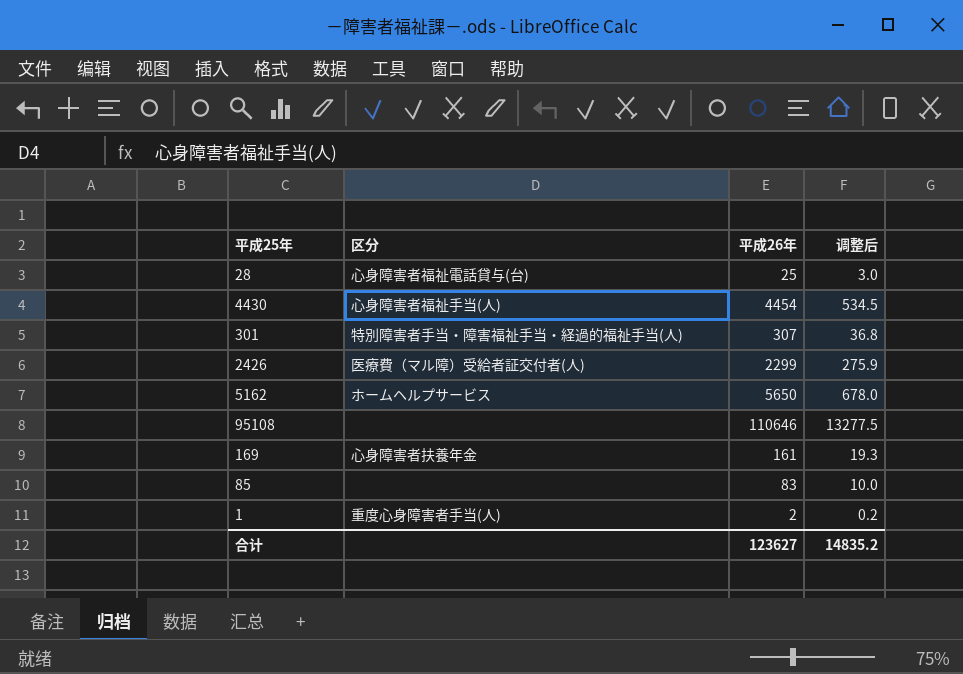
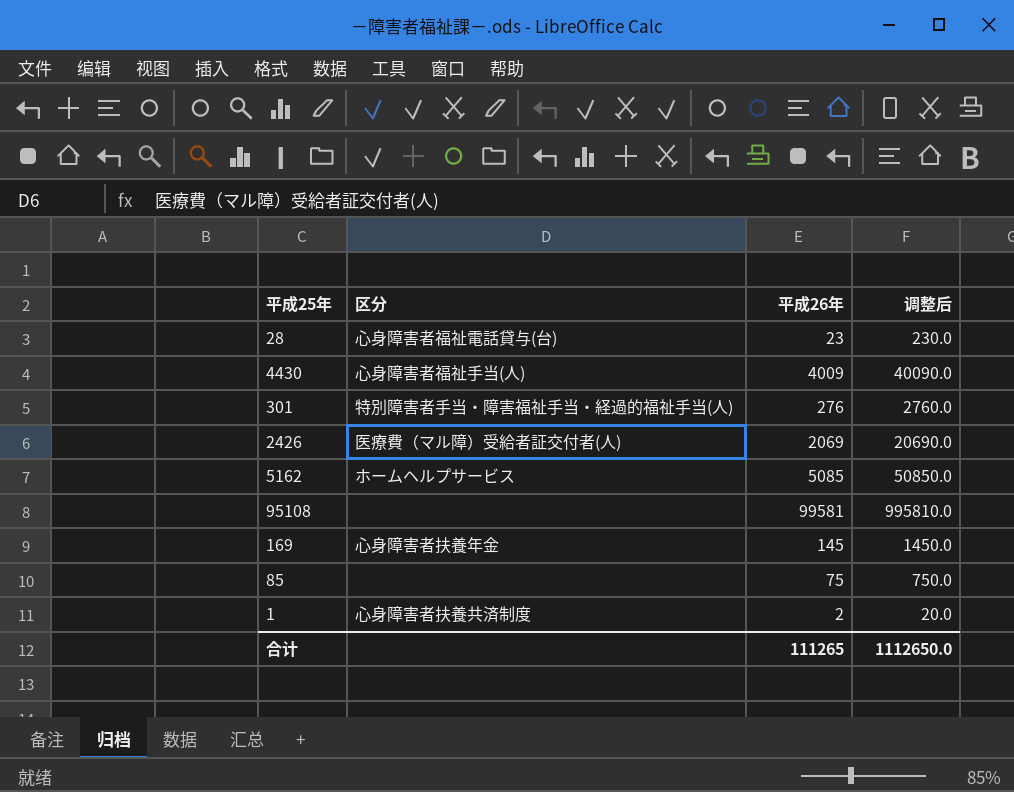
column 调整后 | formula: [平成26年] * 0.12 -> [平成26年] * 10
28 | 平成26年: 25 -> 23
4430 | 平成26年: 4454 -> 4009
301 | 平成26年: 307 -> 276
2426 | 平成26年: 2299 -> 2069
5162 | 平成26年: 5650 -> 5085
95108 | 平成26年: 110646 -> 99581
169 | 平成26年: 161 -> 145
85 | 平成26年: 83 -> 75
1 | 区分: 重度心身障害者手当(人) -> 心身障害者扶養共済制度
合计 | 平成26年: 123627 -> 111265
合计 | 调整后: 14835.2 -> 1112650.0

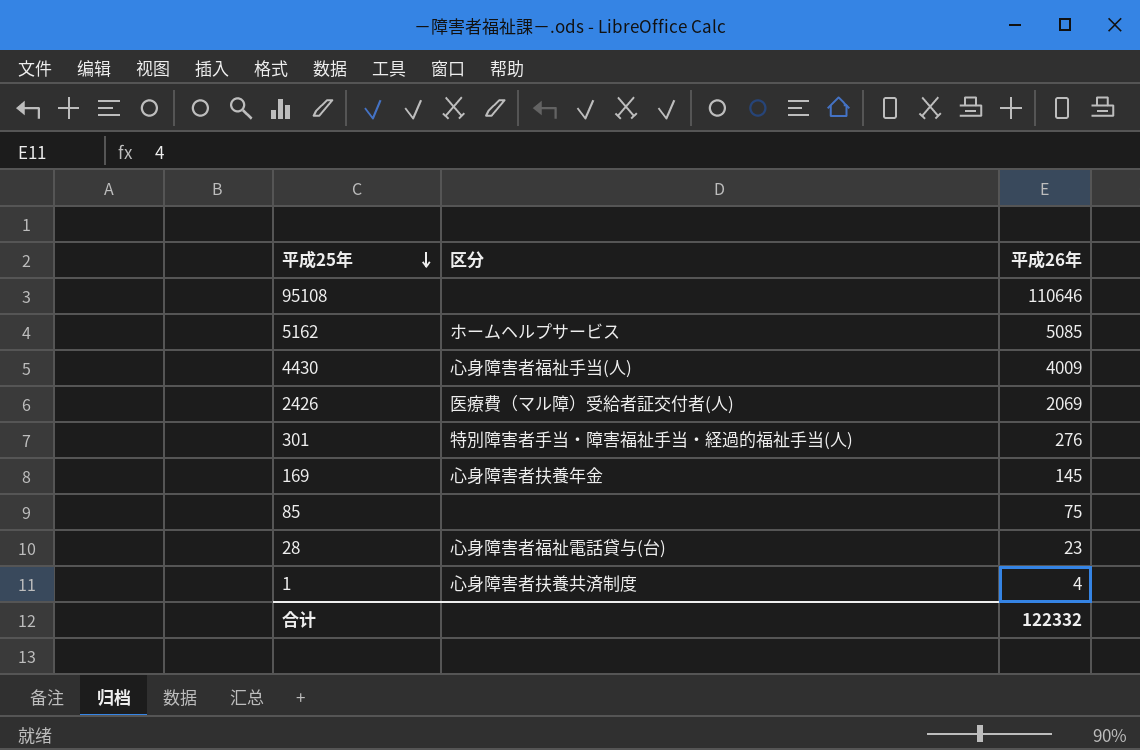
row order: none -> 平成25年 descending
column 调整后 | formula: [平成26年] * 10 -> none
95108 | 平成26年: 99581 -> 110646
1 | 平成26年: 2 -> 4
合计 | 平成26年: 111265 -> 122332

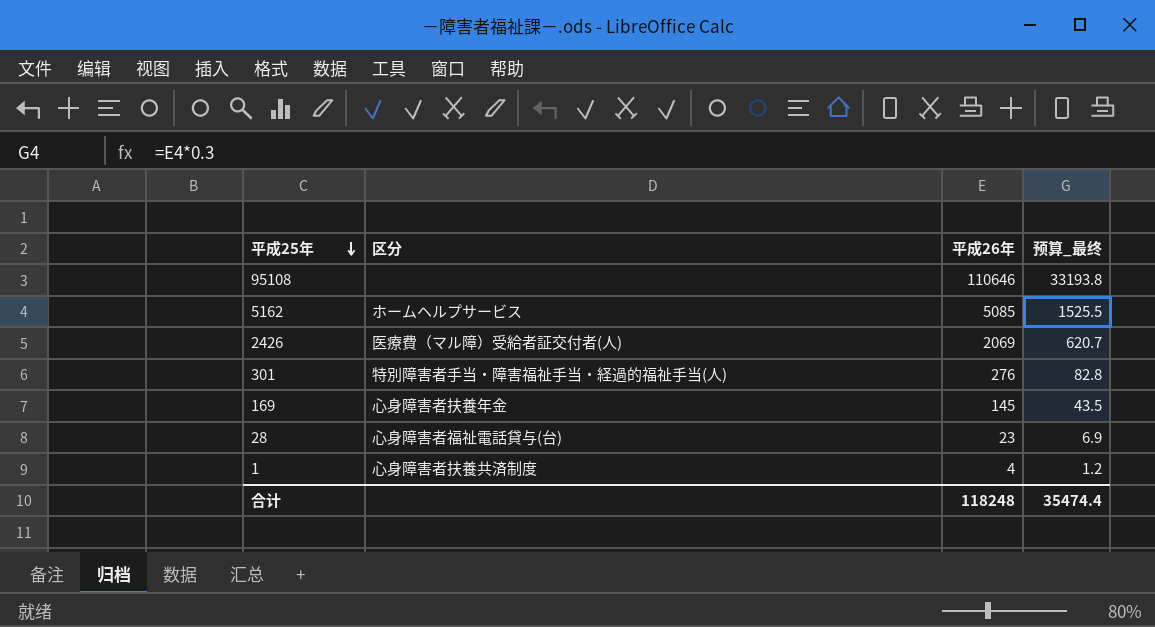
column 预算_最终 | formula: none -> [平成26年] * 0.3
row 4430: 心身障害者福祉手当(人) | 4009 -> none
row 85: none | 75 -> none
合计 | 平成26年: 122332 -> 118248

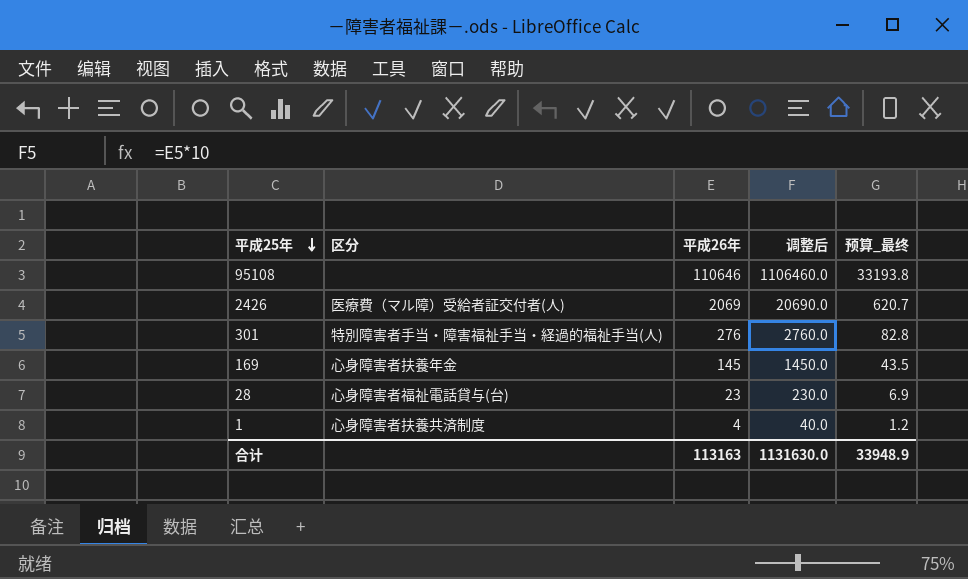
column 调整后 | formula: none -> [平成26年] * 10
row 5162: ホームヘルプサービス | 5085 | 1525.5 -> none
合计 | 平成26年: 118248 -> 113163
合计 | 预算_最终: 35474.4 -> 33948.9

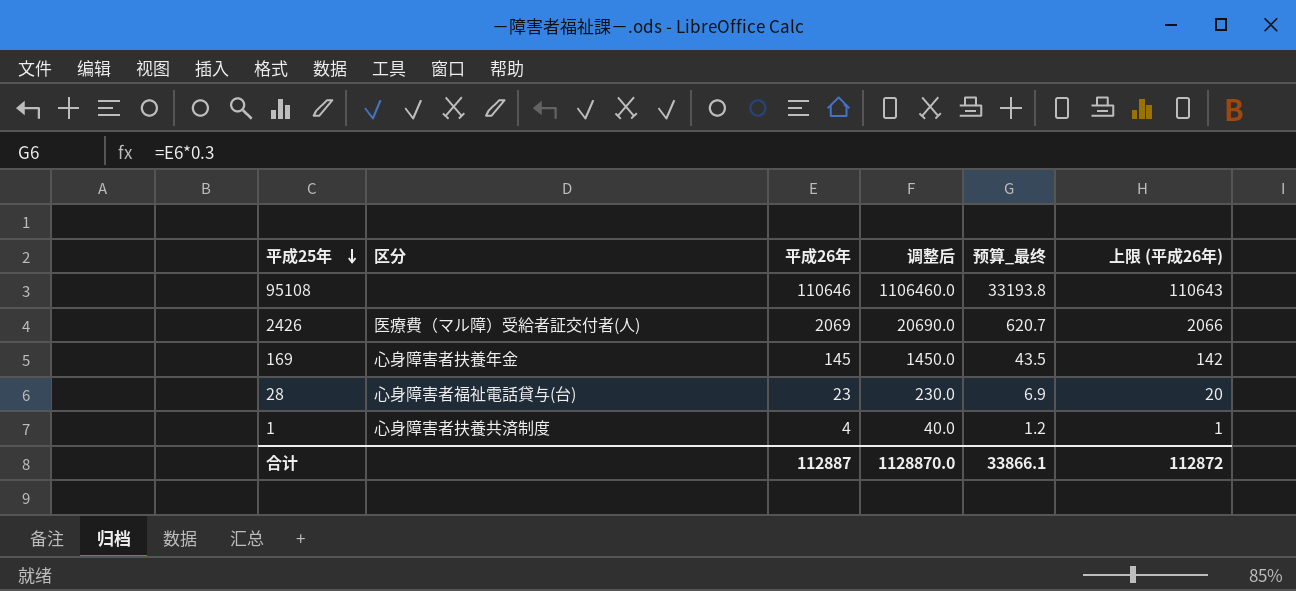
column 上限 (平成26年) | formula: none -> [平成26年] - 3
row 301: 特別障害者手当・障害福祉手当・経過的福祉手当(人) | 276 | 2760.0 | 82.8 -> none
合计 | 平成26年: 113163 -> 112887
合计 | 调整后: 1131630.0 -> 1128870.0
合计 | 预算_最终: 33948.9 -> 33866.1

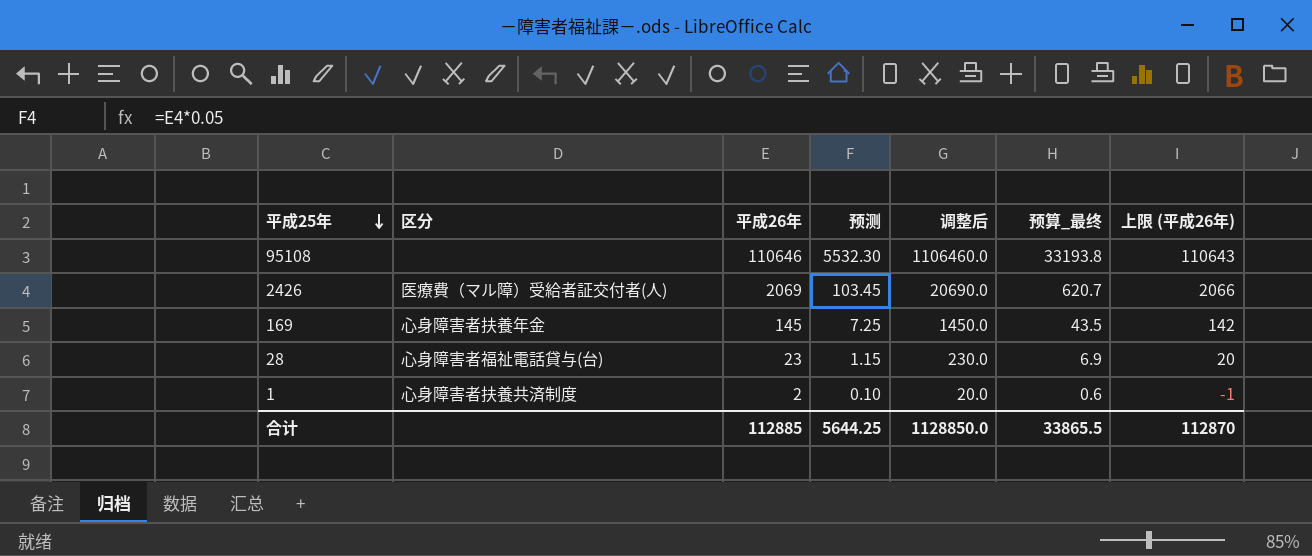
column 预测 | formula: none -> [平成26年] * 0.05
1 | 平成26年: 4 -> 2
1 | 调整后: 40.0 -> 20.0
1 | 预算_最终: 1.2 -> 0.6
1 | 上限 (平成26年): 1 -> -1
合计 | 平成26年: 112887 -> 112885
合计 | 调整后: 1128870.0 -> 1128850.0
合计 | 预算_最终: 33866.1 -> 33865.5
合计 | 上限 (平成26年): 112872 -> 112870

